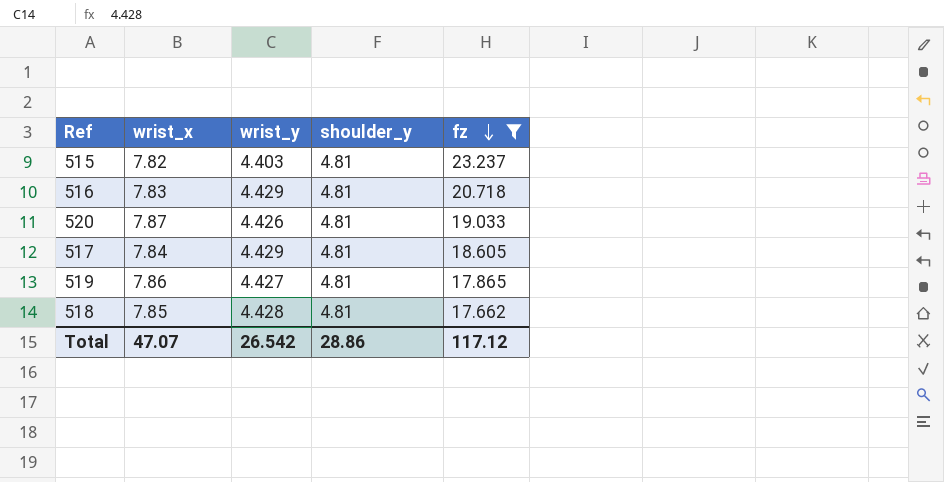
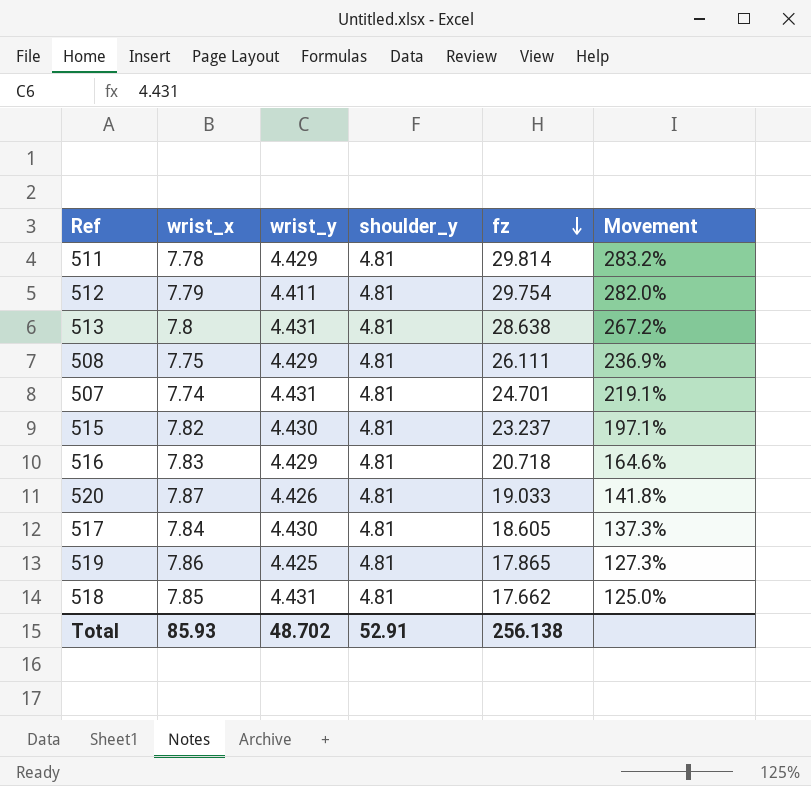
filter: fz <= 23.237 -> none
column Movement | formula: none -> ([fz] - [wrist_x]) / [wrist_x]
515 | wrist_y: 4.403 -> 4.430
517 | wrist_y: 4.429 -> 4.430
519 | wrist_y: 4.427 -> 4.425
518 | wrist_y: 4.428 -> 4.431
Total | wrist_x: 47.07 -> 85.93
Total | wrist_y: 26.542 -> 48.702
Total | shoulder_y: 28.86 -> 52.91
Total | fz: 117.12 -> 256.138

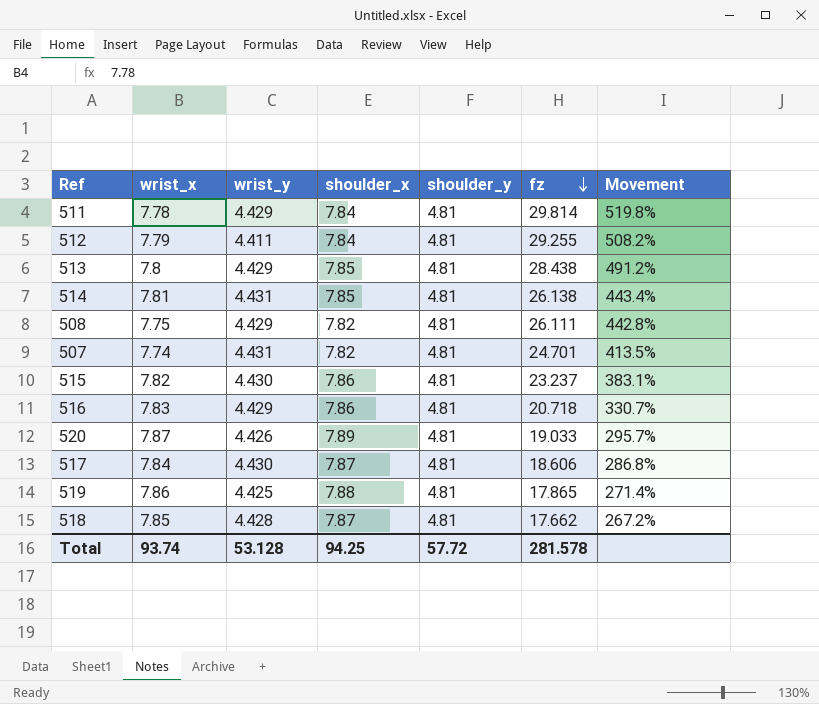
column shoulder_x | position: none -> 4
column Movement | formula: ([fz] - [wrist_x]) / [wrist_x] -> ([fz] - [shoulder_y]) / [shoulder_y]
512 | fz: 29.754 -> 29.255
513 | wrist_y: 4.431 -> 4.429
513 | fz: 28.638 -> 28.438
row 514: none -> 7.81 | 4.431 | 7.85 | 4.81 | 26.138 | 443.4%
517 | fz: 18.605 -> 18.606
518 | wrist_y: 4.431 -> 4.428
Total | wrist_x: 85.93 -> 93.74
Total | wrist_y: 48.702 -> 53.128
Total | shoulder_y: 52.91 -> 57.72
Total | fz: 256.138 -> 281.578

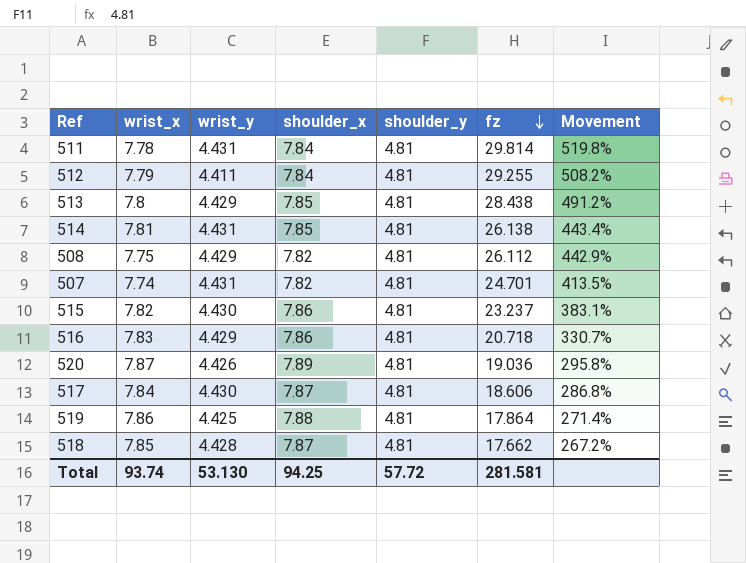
511 | wrist_y: 4.429 -> 4.431
508 | fz: 26.111 -> 26.112
508 | Movement: 442.8% -> 442.9%
520 | fz: 19.033 -> 19.036
520 | Movement: 295.7% -> 295.8%
519 | fz: 17.865 -> 17.864
Total | wrist_y: 53.128 -> 53.130
Total | fz: 281.578 -> 281.581

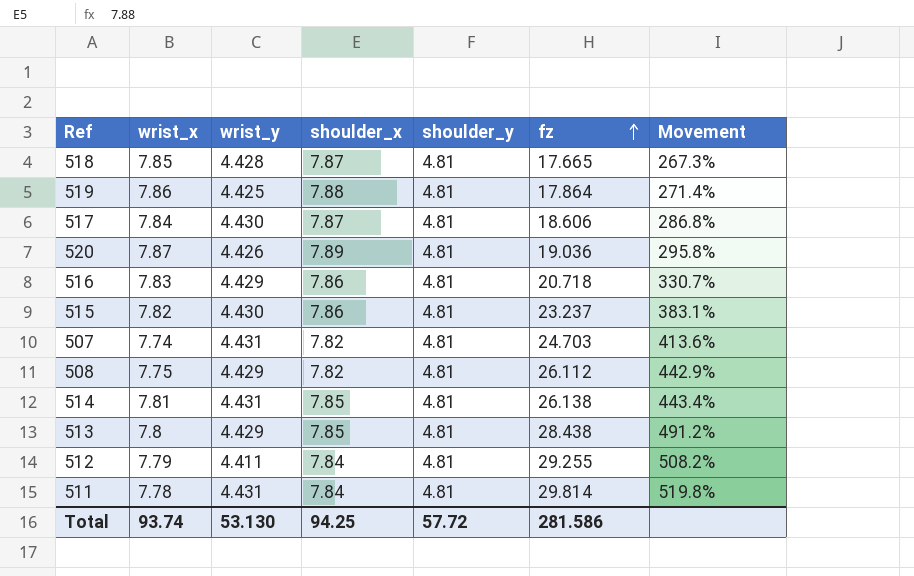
row order: fz descending -> fz ascending
518 | fz: 17.662 -> 17.665
518 | Movement: 267.2% -> 267.3%
507 | fz: 24.701 -> 24.703
507 | Movement: 413.5% -> 413.6%
Total | fz: 281.581 -> 281.586

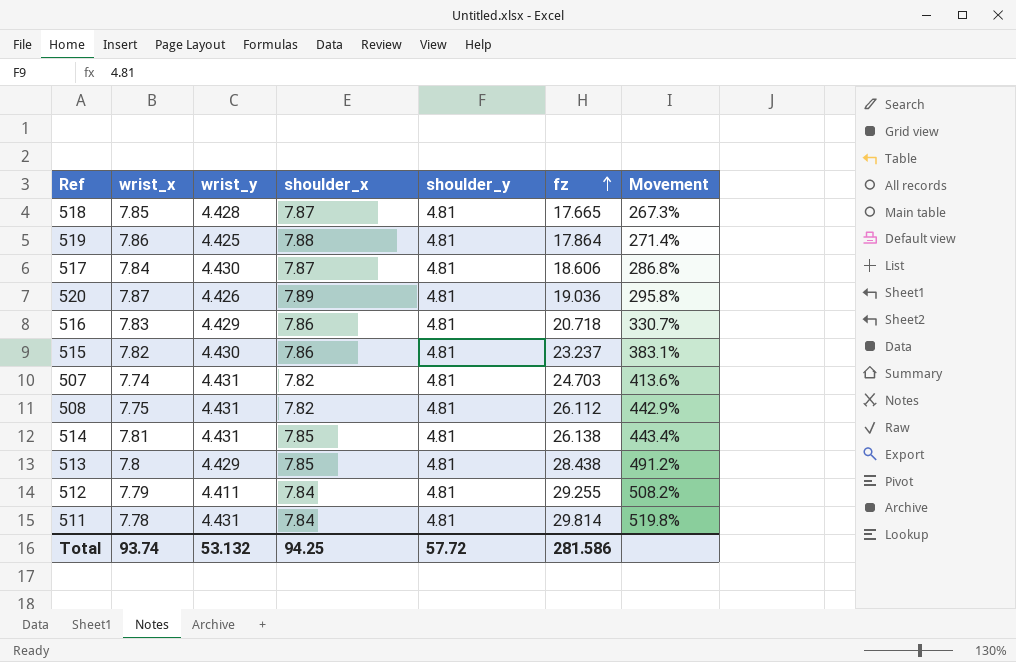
508 | wrist_y: 4.429 -> 4.431
Total | wrist_y: 53.130 -> 53.132

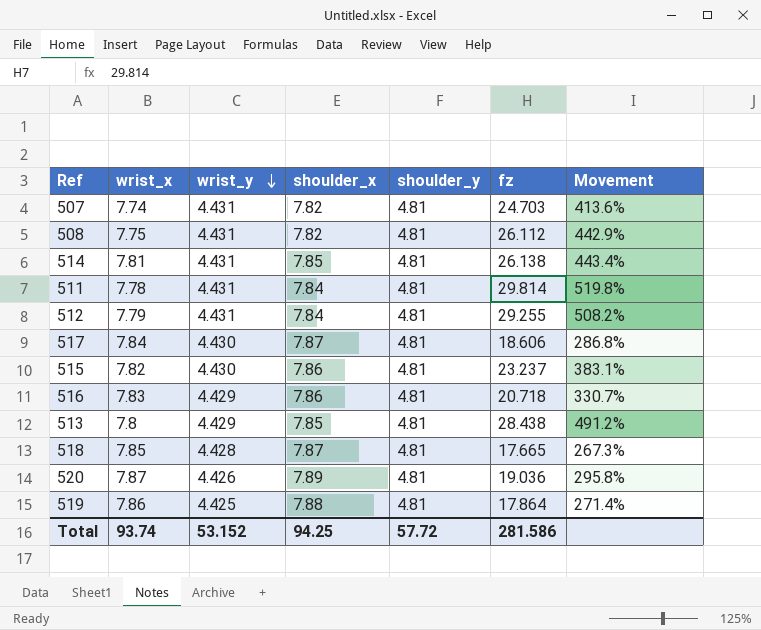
row order: fz ascending -> wrist_y descending
512 | wrist_y: 4.411 -> 4.431
Total | wrist_y: 53.132 -> 53.152

